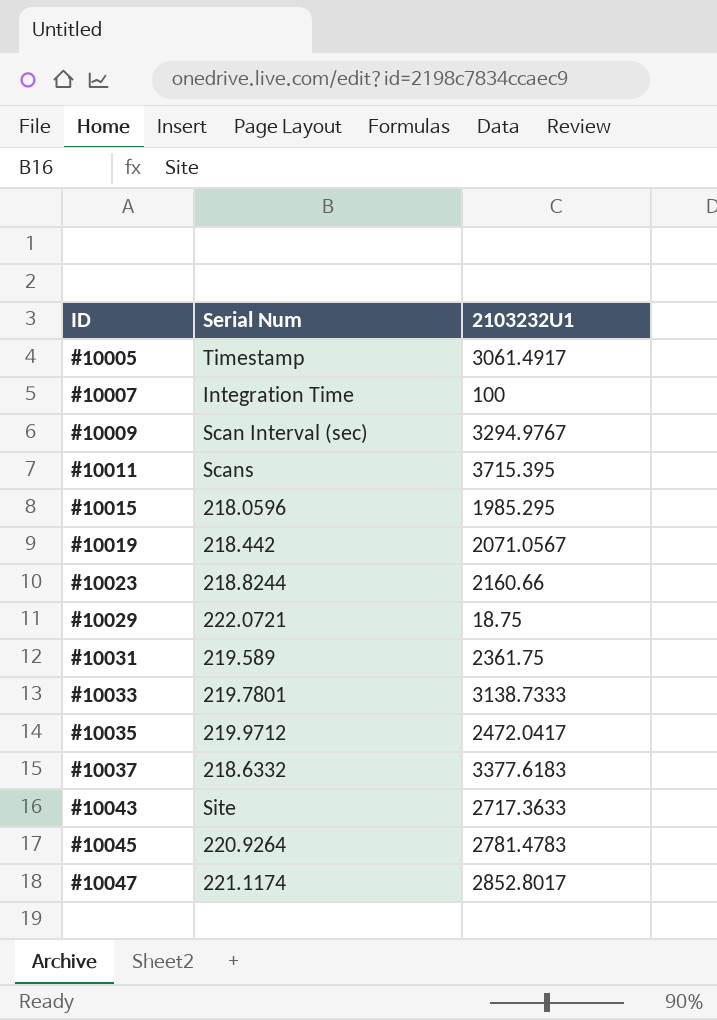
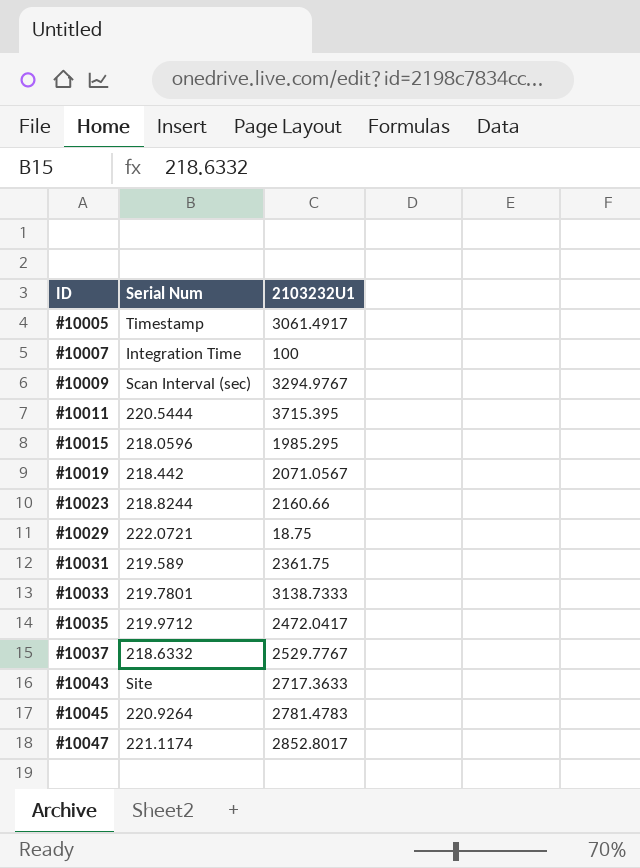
#10011 | Serial Num: Scans -> 220.5444
#10037 | 2103232U1: 3377.6183 -> 2529.7767

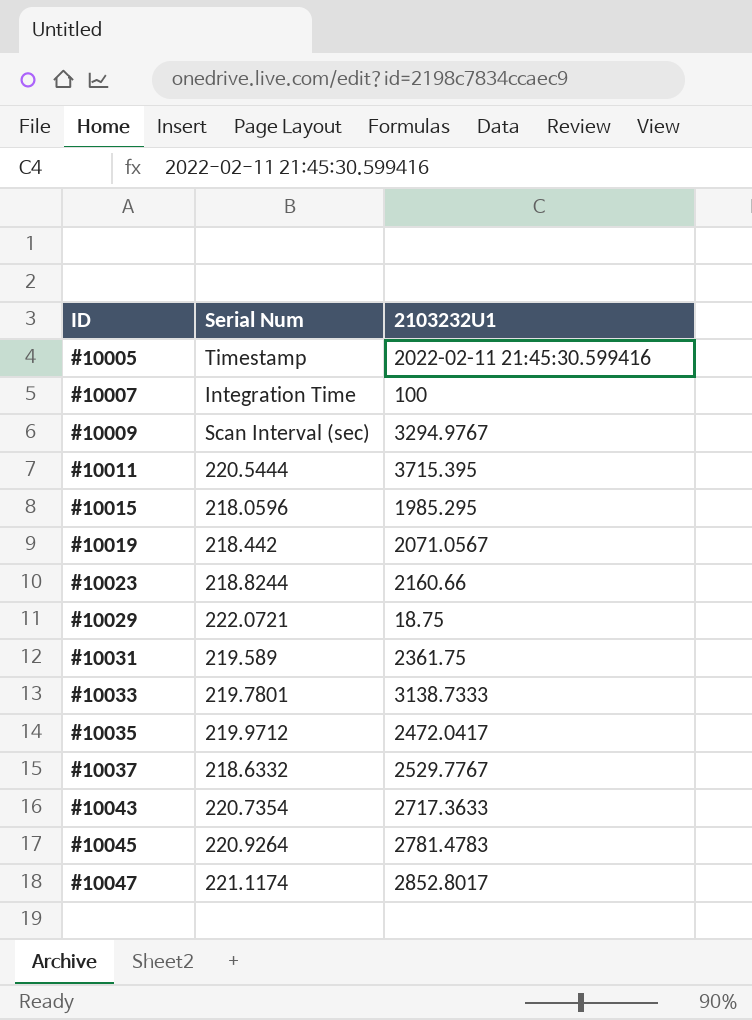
#10005 | 2103232U1: 3061.4917 -> 2022-02-11 21:45:30.599416
#10043 | Serial Num: Site -> 220.7354

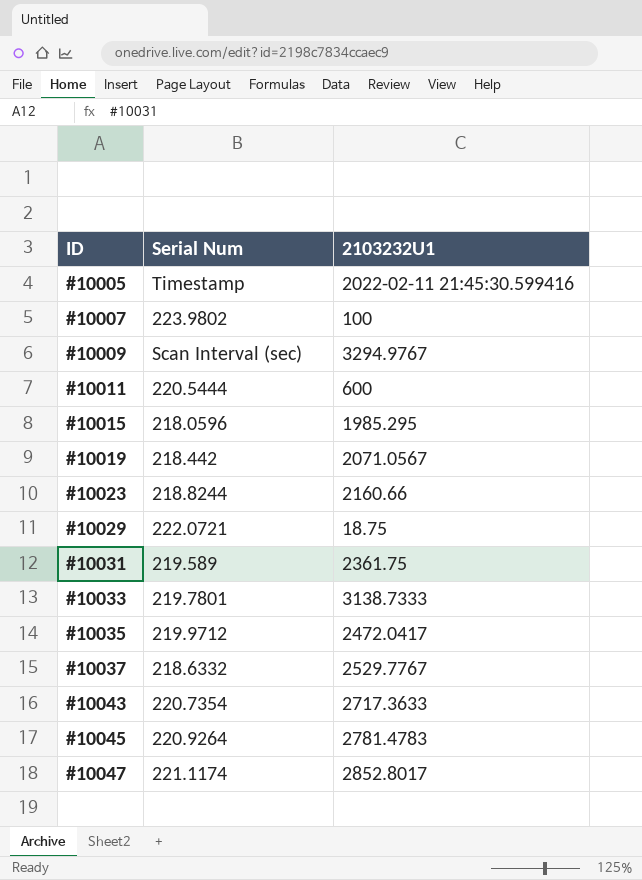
#10007 | Serial Num: Integration Time -> 223.9802
#10011 | 2103232U1: 3715.395 -> 600

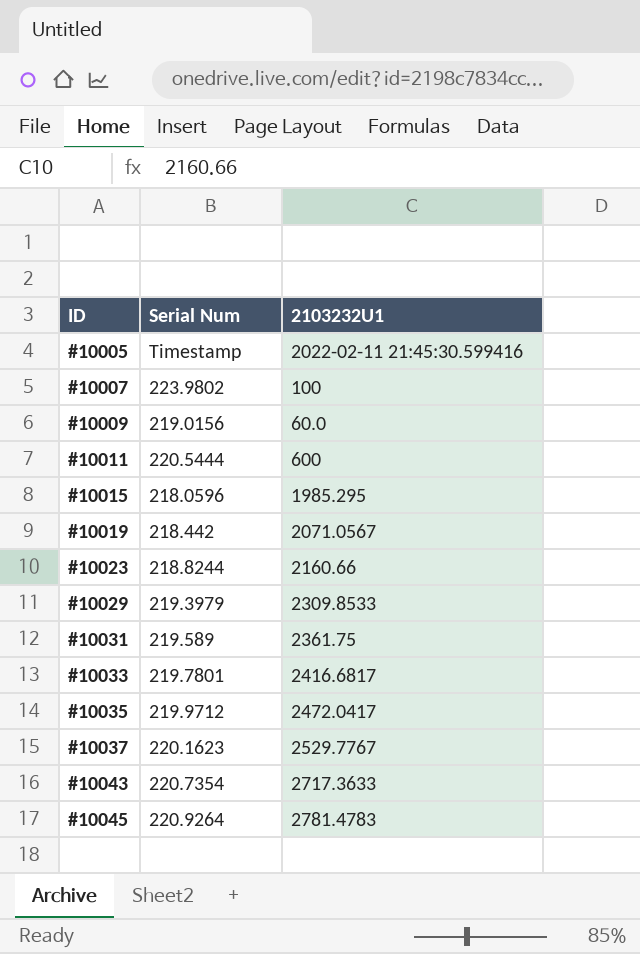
row #10047: 221.1174 | 2852.8017 -> none
#10009 | Serial Num: Scan Interval (sec) -> 219.0156
#10009 | 2103232U1: 3294.9767 -> 60.0
#10029 | Serial Num: 222.0721 -> 219.3979
#10029 | 2103232U1: 18.75 -> 2309.8533
#10033 | 2103232U1: 3138.7333 -> 2416.6817
#10037 | Serial Num: 218.6332 -> 220.1623

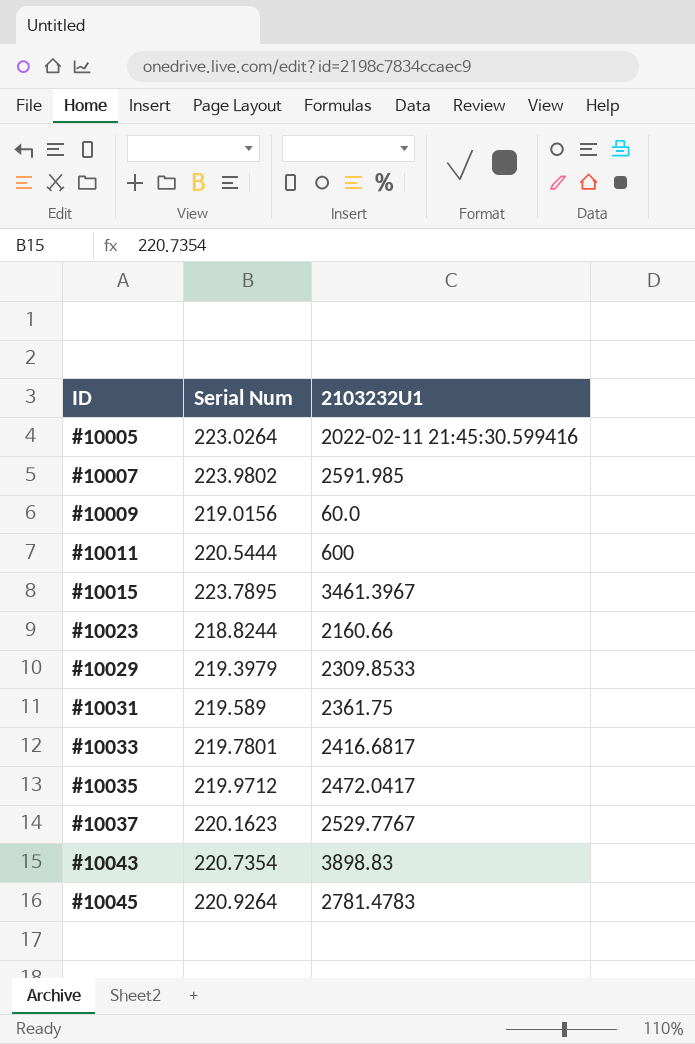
row #10019: 218.442 | 2071.0567 -> none
#10005 | Serial Num: Timestamp -> 223.0264
#10007 | 2103232U1: 100 -> 2591.985
#10015 | Serial Num: 218.0596 -> 223.7895
#10015 | 2103232U1: 1985.295 -> 3461.3967
#10043 | 2103232U1: 2717.3633 -> 3898.83

